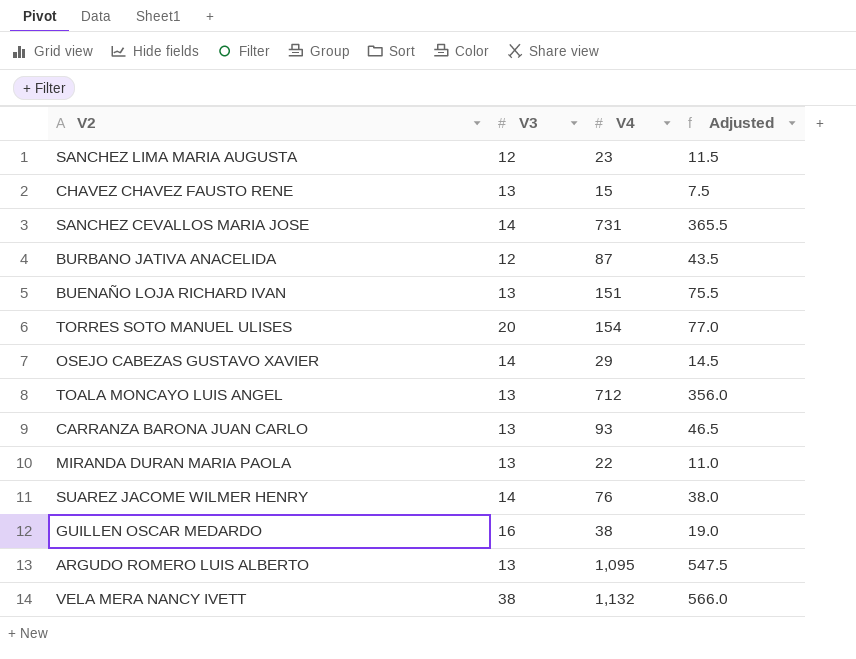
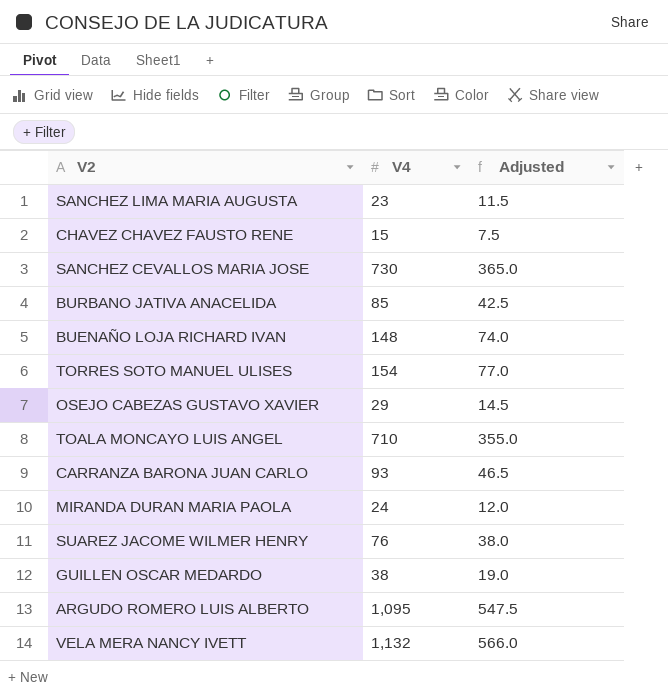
column V3 | position: 2 -> none
SANCHEZ CEVALLOS MARIA JOSE | V4: 731 -> 730
SANCHEZ CEVALLOS MARIA JOSE | Adjusted: 365.5 -> 365.0
BURBANO JATIVA ANACELIDA | V4: 87 -> 85
BURBANO JATIVA ANACELIDA | Adjusted: 43.5 -> 42.5
BUENAÑO LOJA RICHARD IVAN | V4: 151 -> 148
BUENAÑO LOJA RICHARD IVAN | Adjusted: 75.5 -> 74.0
TOALA MONCAYO LUIS ANGEL | V4: 712 -> 710
TOALA MONCAYO LUIS ANGEL | Adjusted: 356.0 -> 355.0
MIRANDA DURAN MARIA PAOLA | V4: 22 -> 24
MIRANDA DURAN MARIA PAOLA | Adjusted: 11.0 -> 12.0

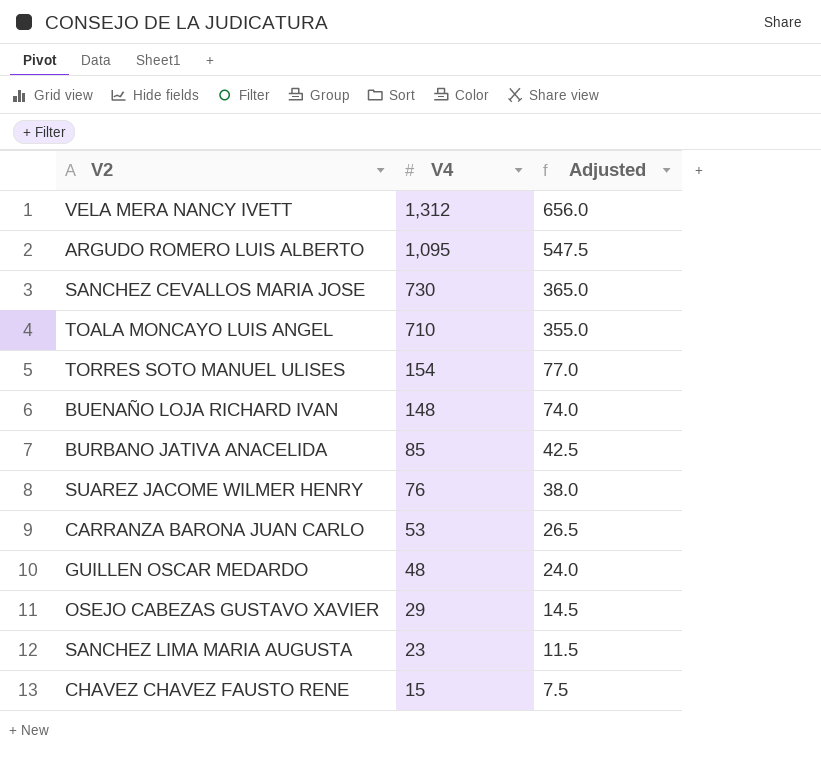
row order: none -> V4 descending
row MIRANDA DURAN MARIA PAOLA: 24 | 12.0 -> none
VELA MERA NANCY IVETT | V4: 1,132 -> 1,312
VELA MERA NANCY IVETT | Adjusted: 566.0 -> 656.0
CARRANZA BARONA JUAN CARLO | V4: 93 -> 53
CARRANZA BARONA JUAN CARLO | Adjusted: 46.5 -> 26.5
GUILLEN OSCAR MEDARDO | V4: 38 -> 48
GUILLEN OSCAR MEDARDO | Adjusted: 19.0 -> 24.0

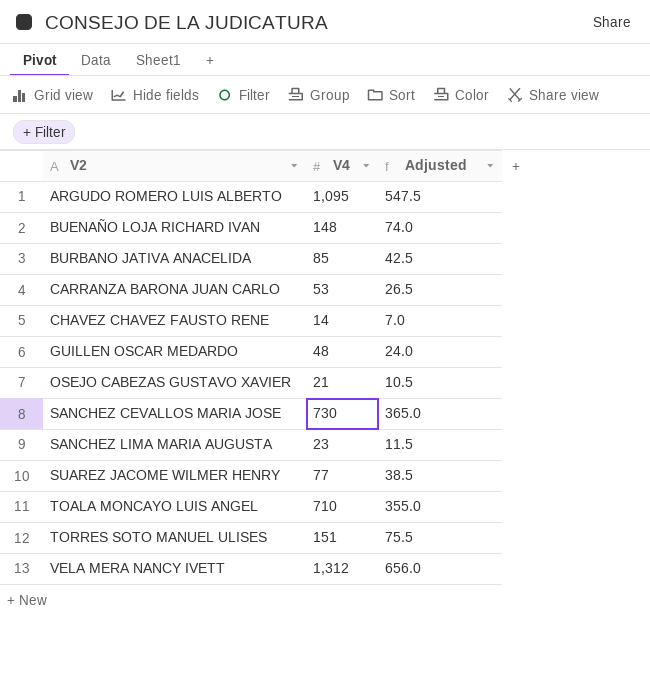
row order: V4 descending -> V2 ascending
CHAVEZ CHAVEZ FAUSTO RENE | V4: 15 -> 14
CHAVEZ CHAVEZ FAUSTO RENE | Adjusted: 7.5 -> 7.0
OSEJO CABEZAS GUSTAVO XAVIER | V4: 29 -> 21
OSEJO CABEZAS GUSTAVO XAVIER | Adjusted: 14.5 -> 10.5
SUAREZ JACOME WILMER HENRY | V4: 76 -> 77
SUAREZ JACOME WILMER HENRY | Adjusted: 38.0 -> 38.5
TORRES SOTO MANUEL ULISES | V4: 154 -> 151
TORRES SOTO MANUEL ULISES | Adjusted: 77.0 -> 75.5

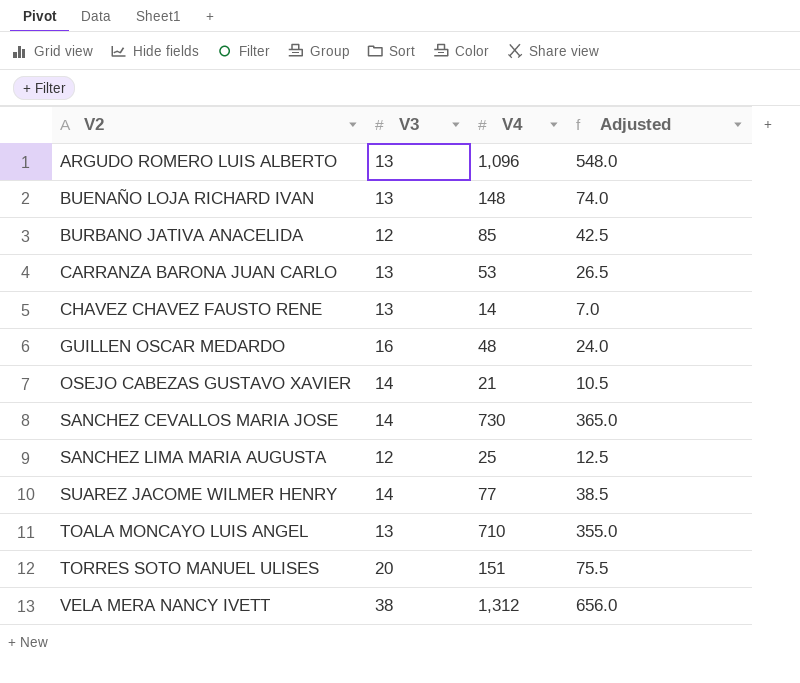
column V3 | position: none -> 2
ARGUDO ROMERO LUIS ALBERTO | V4: 1,095 -> 1,096
ARGUDO ROMERO LUIS ALBERTO | Adjusted: 547.5 -> 548.0
SANCHEZ LIMA MARIA AUGUSTA | V4: 23 -> 25
SANCHEZ LIMA MARIA AUGUSTA | Adjusted: 11.5 -> 12.5

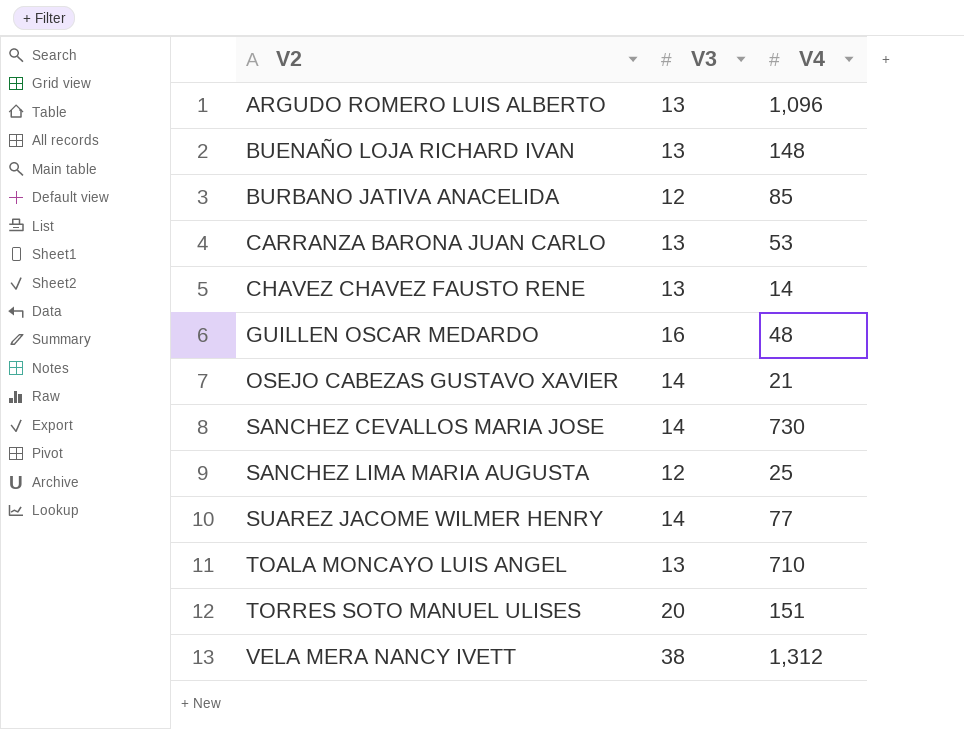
column Adjusted | formula: [V4] * 0.5 -> none

